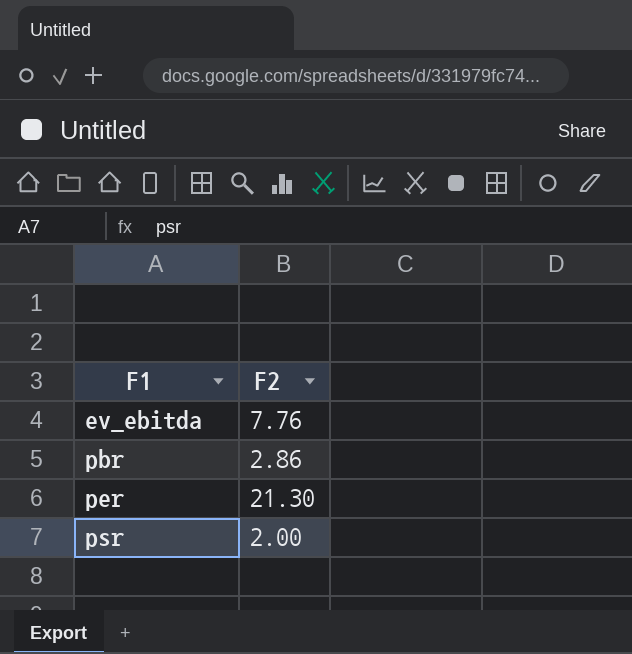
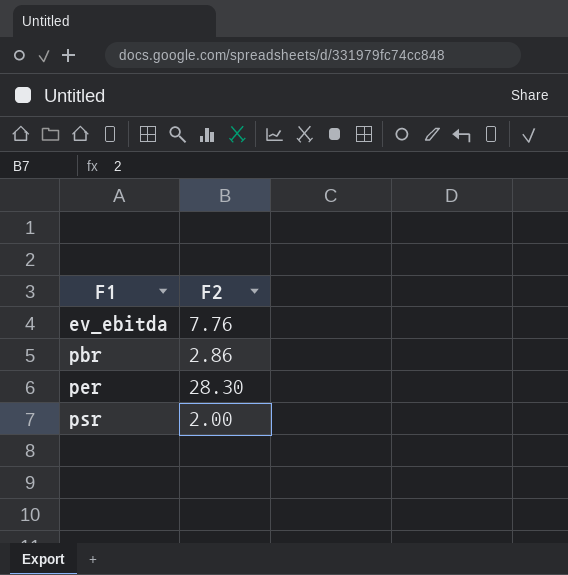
per | F2: 21.30 -> 28.30

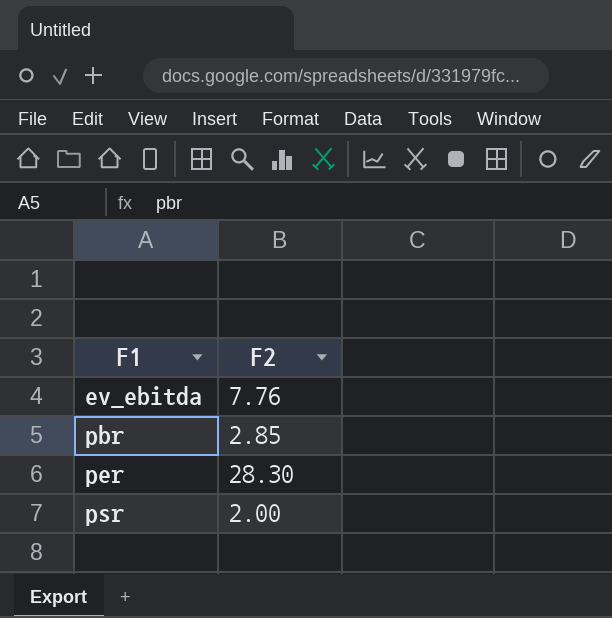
pbr | F2: 2.86 -> 2.85

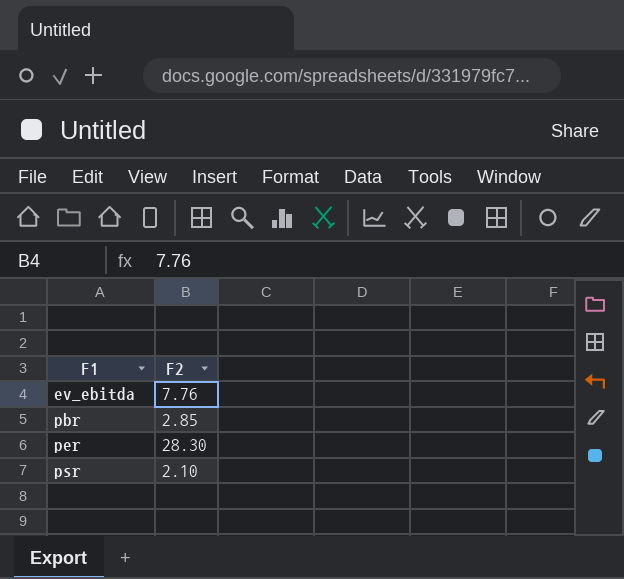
psr | F2: 2.00 -> 2.10

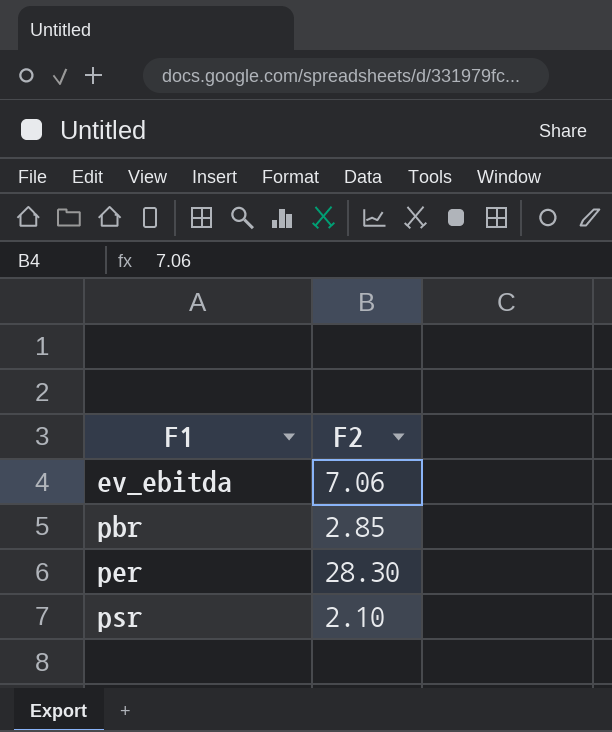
ev_ebitda | F2: 7.76 -> 7.06

